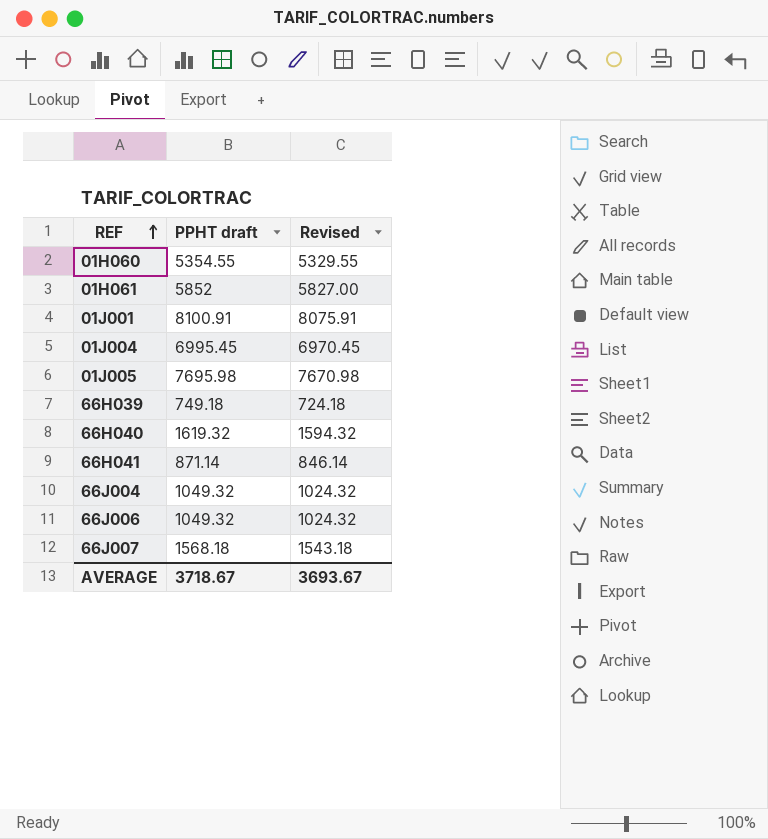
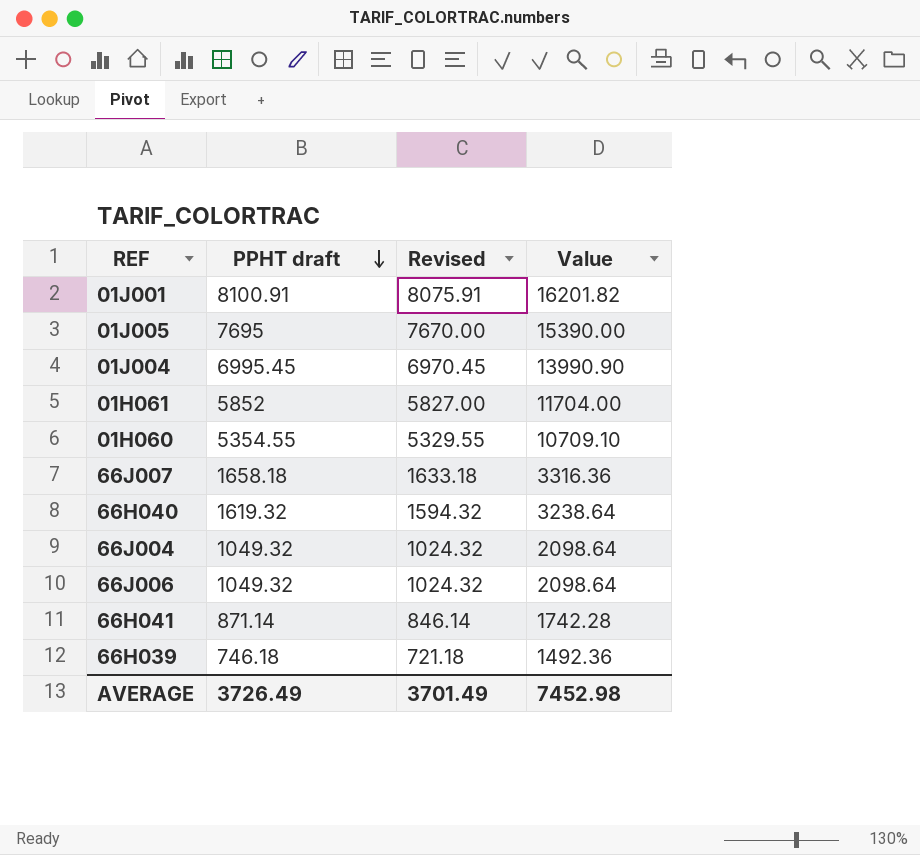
row order: REF ascending -> PPHT draft descending
column Value | formula: none -> [PPHT draft] * 2
01J005 | PPHT draft: 7695.98 -> 7695
01J005 | Revised: 7670.98 -> 7670.00
66J007 | PPHT draft: 1568.18 -> 1658.18
66J007 | Revised: 1543.18 -> 1633.18
66H039 | PPHT draft: 749.18 -> 746.18
66H039 | Revised: 724.18 -> 721.18
AVERAGE | PPHT draft: 3718.67 -> 3726.49
AVERAGE | Revised: 3693.67 -> 3701.49

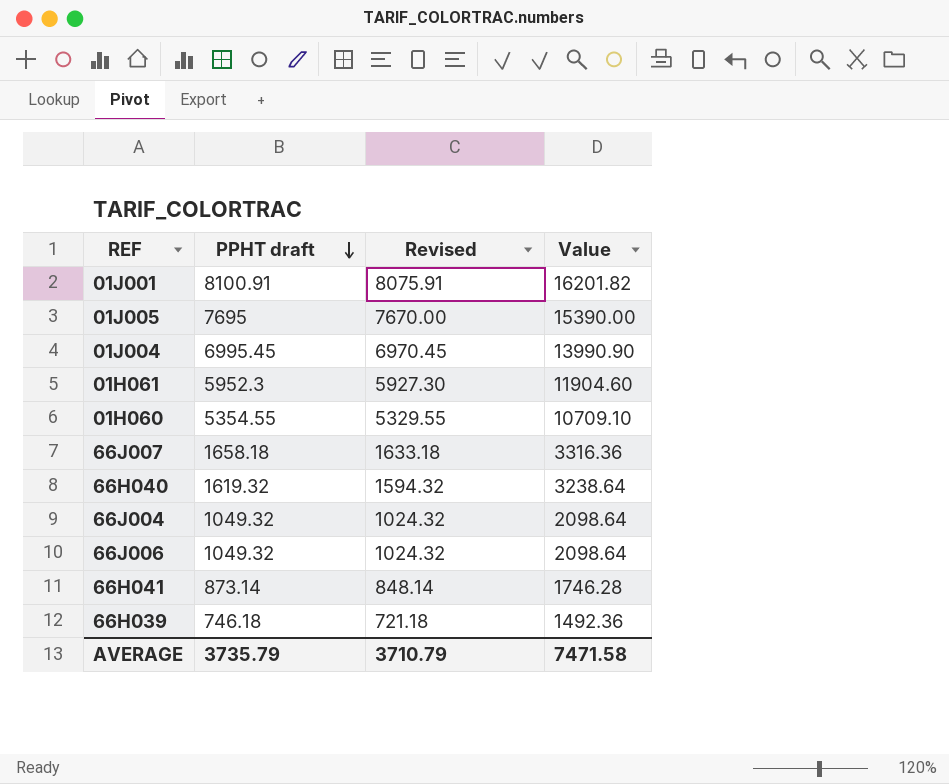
01H061 | PPHT draft: 5852 -> 5952.3
01H061 | Revised: 5827.00 -> 5927.30
01H061 | Value: 11704.00 -> 11904.60
66H041 | PPHT draft: 871.14 -> 873.14
66H041 | Revised: 846.14 -> 848.14
66H041 | Value: 1742.28 -> 1746.28
AVERAGE | PPHT draft: 3726.49 -> 3735.79
AVERAGE | Revised: 3701.49 -> 3710.79
AVERAGE | Value: 7452.98 -> 7471.58

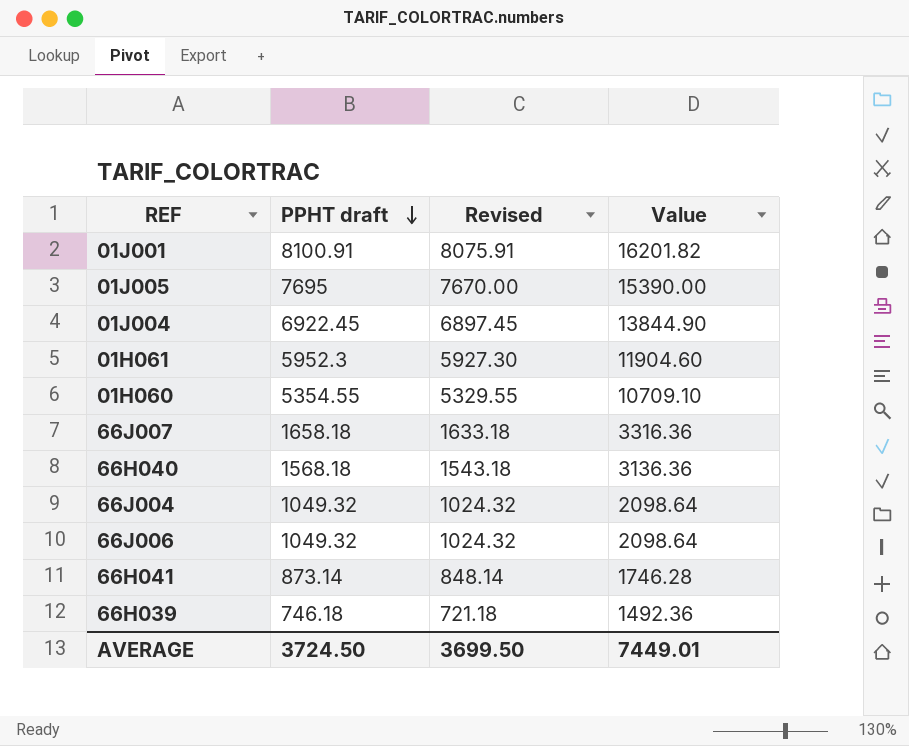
01J004 | PPHT draft: 6995.45 -> 6922.45
01J004 | Revised: 6970.45 -> 6897.45
01J004 | Value: 13990.90 -> 13844.90
66H040 | PPHT draft: 1619.32 -> 1568.18
66H040 | Revised: 1594.32 -> 1543.18
66H040 | Value: 3238.64 -> 3136.36
AVERAGE | PPHT draft: 3735.79 -> 3724.50
AVERAGE | Revised: 3710.79 -> 3699.50
AVERAGE | Value: 7471.58 -> 7449.01

